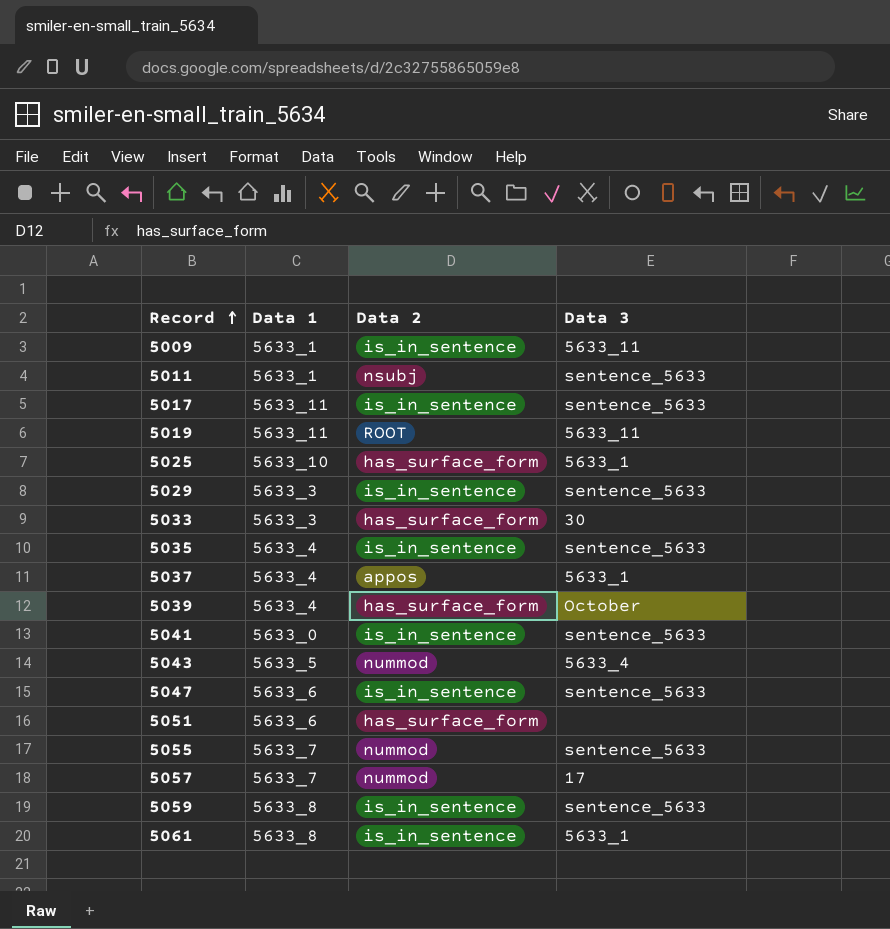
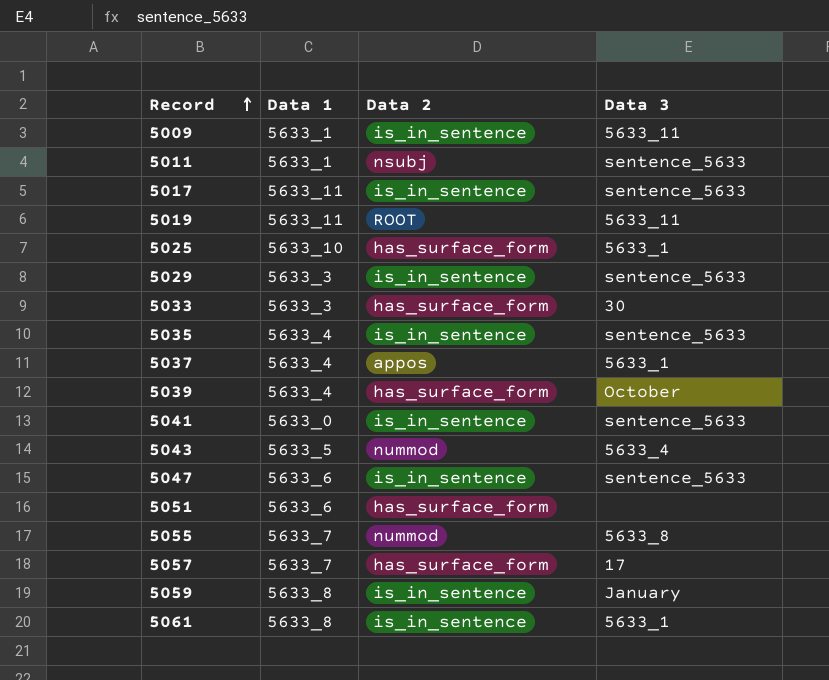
5055 | Data 3: sentence_5633 -> 5633_8
5057 | Data 2: nummod -> has_surface_form
5059 | Data 3: sentence_5633 -> January

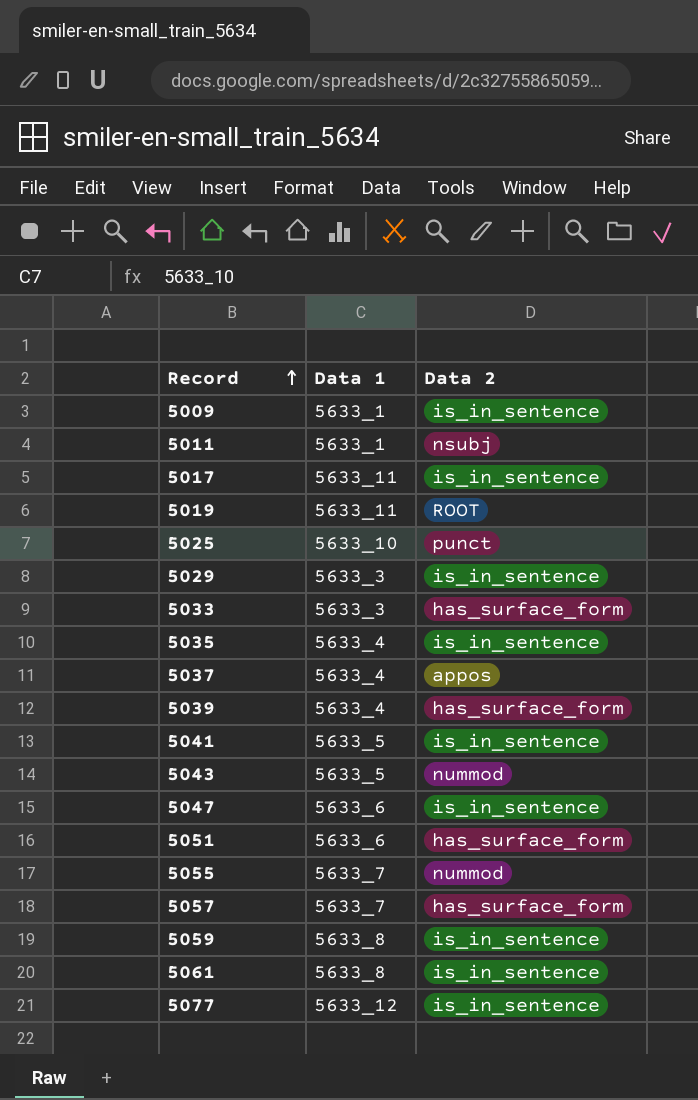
column Data 3 | position: 4 -> none
5025 | Data 2: has_surface_form -> punct
5041 | Data 1: 5633_0 -> 5633_5
row 5077: none -> 5633_12 | is_in_sentence

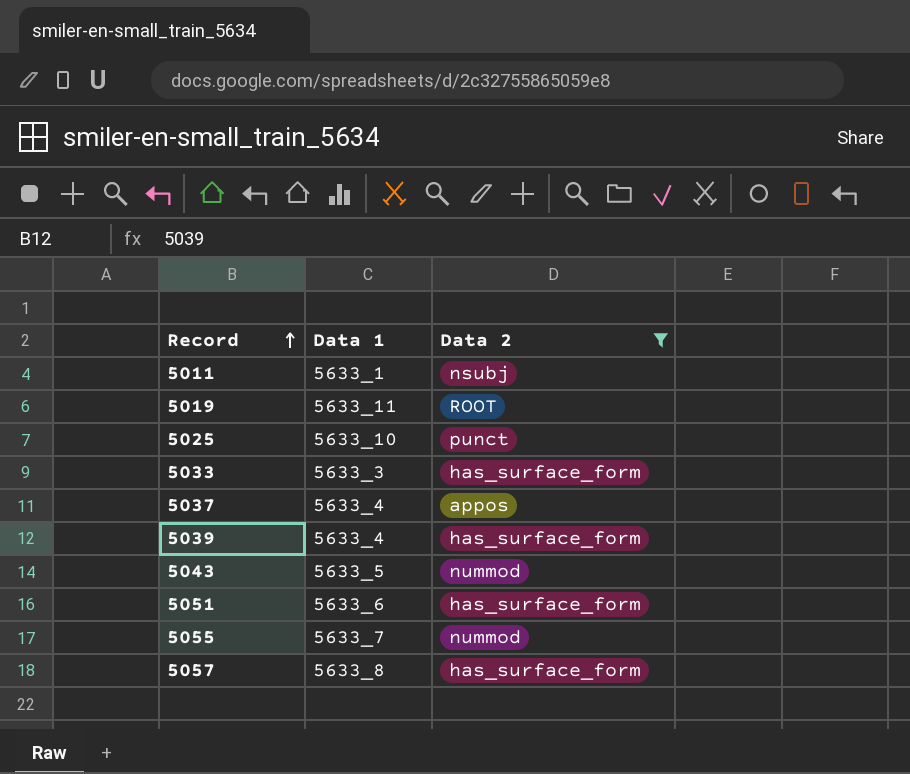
filter: none -> Data 2 != is_in_sentence
5057 | Data 1: 5633_7 -> 5633_8

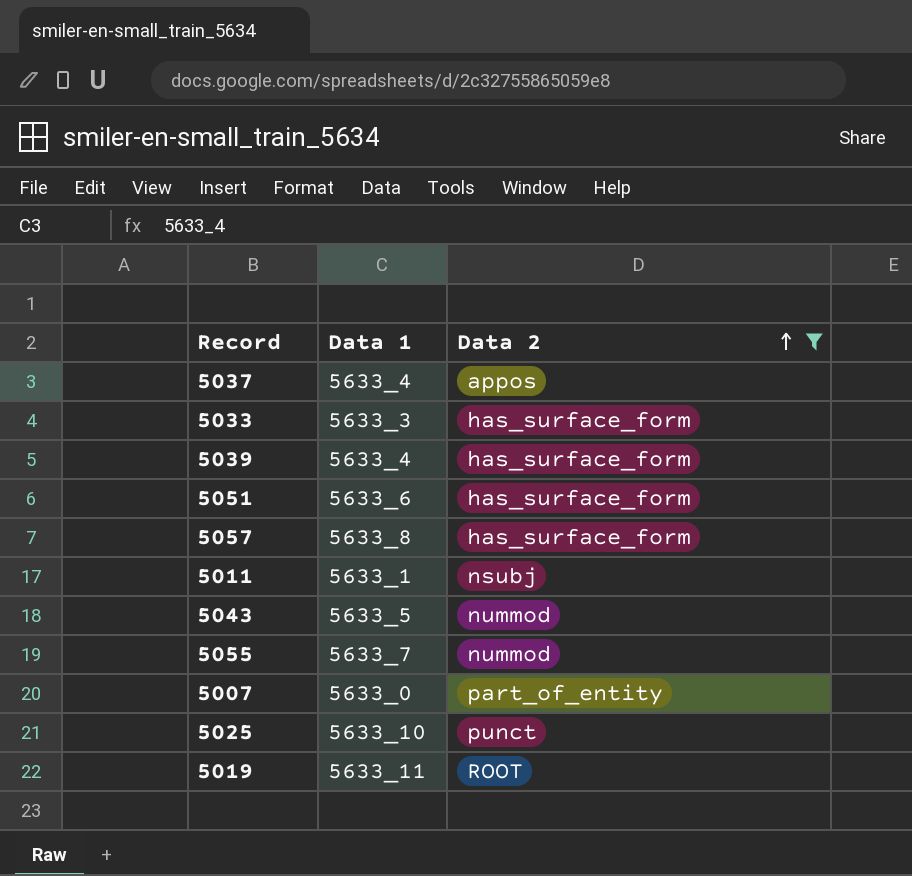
row order: Record ascending -> Data 2 ascending
row 5007: none -> 5633_0 | part_of_entity

